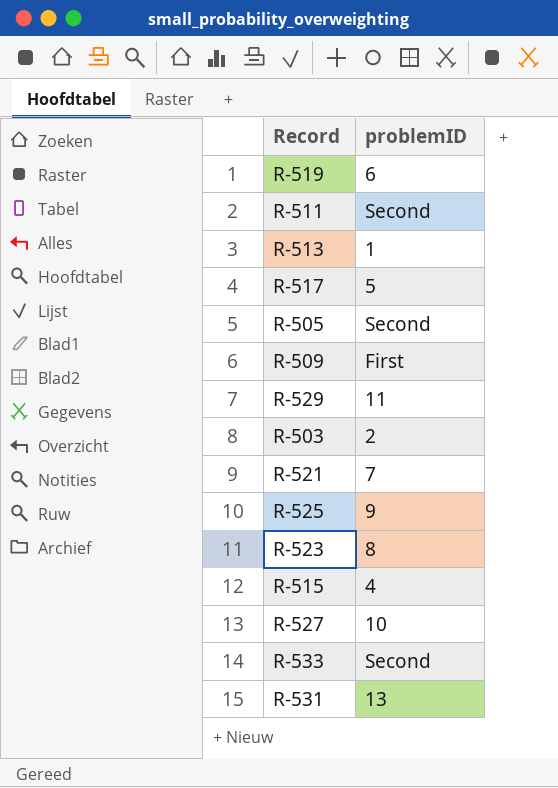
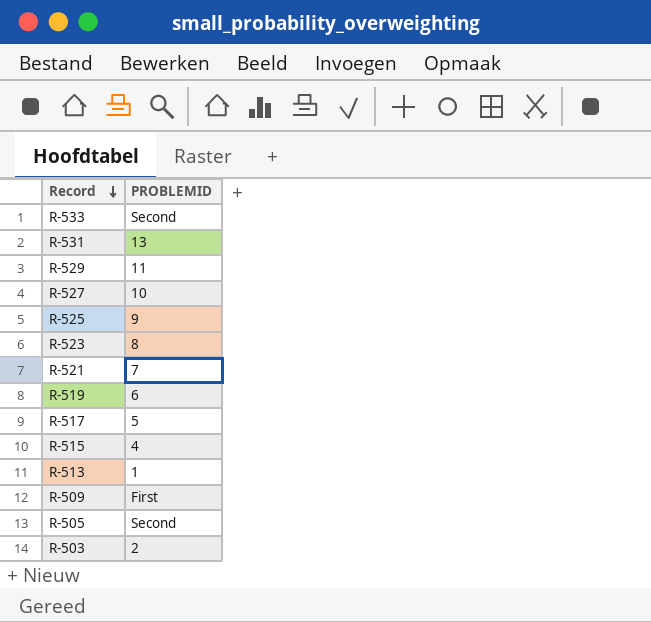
row order: none -> Record descending
column name: problemID -> PROBLEMID
row R-511: Second -> none

